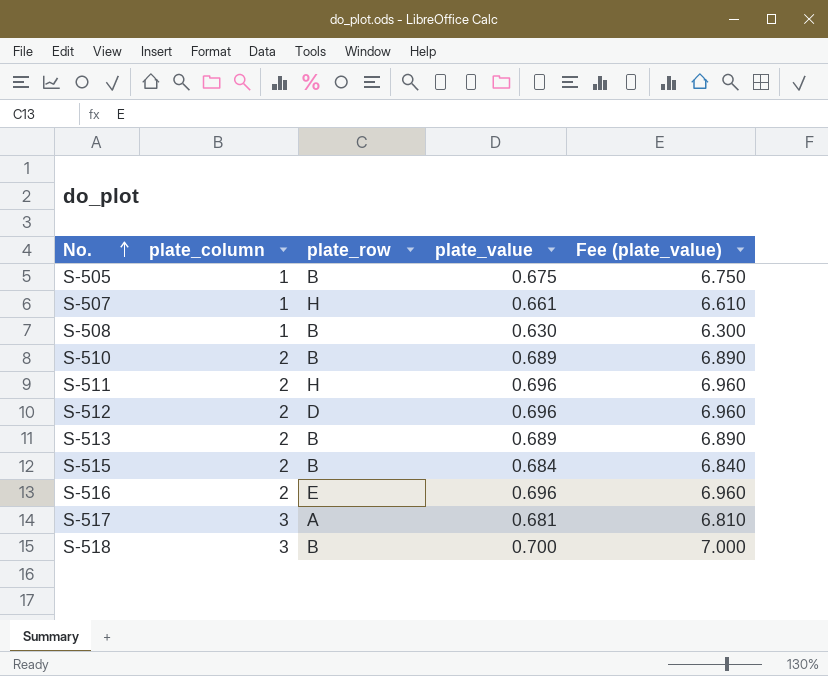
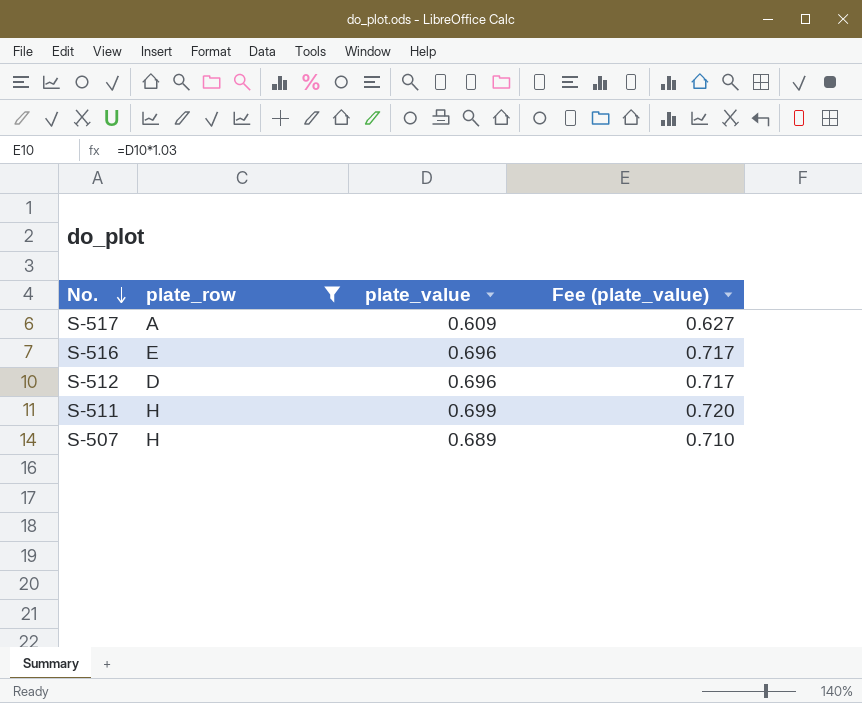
filter: none -> plate_row != B
row order: No. ascending -> No. descending
column plate_column | position: 2 -> none
column Fee (plate_value) | formula: [plate_value] * 10 -> [plate_value] * 1.03
S-517 | plate_value: 0.681 -> 0.609
S-511 | plate_value: 0.696 -> 0.699
S-507 | plate_value: 0.661 -> 0.689

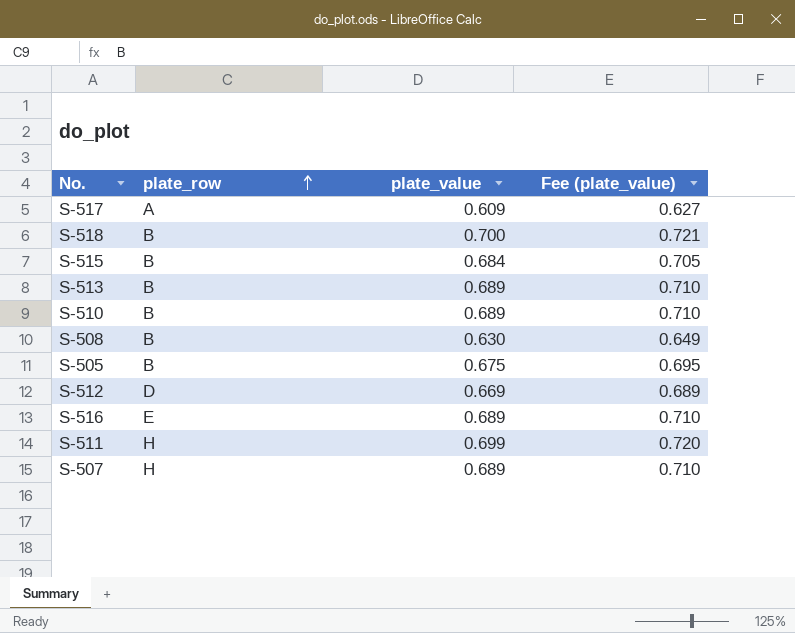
filter: plate_row != B -> none
row order: No. descending -> plate_row ascending
S-512 | plate_value: 0.696 -> 0.669
S-512 | Fee (plate_value): 0.717 -> 0.689
S-516 | plate_value: 0.696 -> 0.689
S-516 | Fee (plate_value): 0.717 -> 0.710

